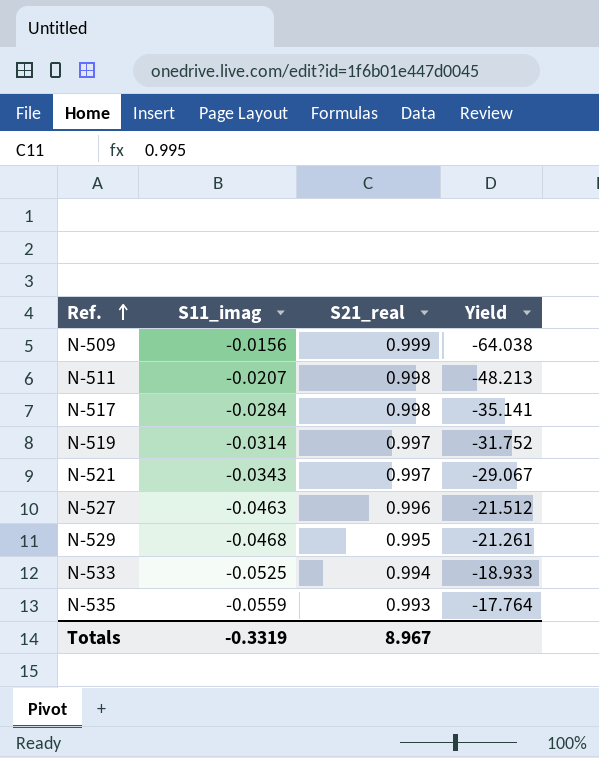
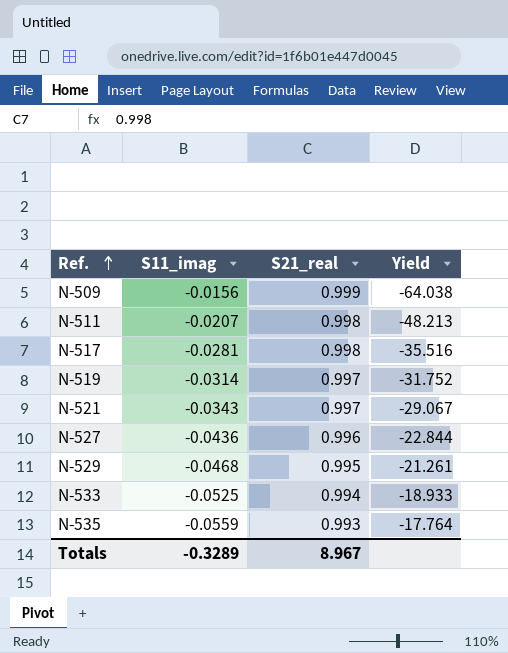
N-517 | S11_imag: -0.0284 -> -0.0281
N-517 | Yield: -35.141 -> -35.516
N-527 | S11_imag: -0.0463 -> -0.0436
N-527 | Yield: -21.512 -> -22.844
Totals | S11_imag: -0.3319 -> -0.3289

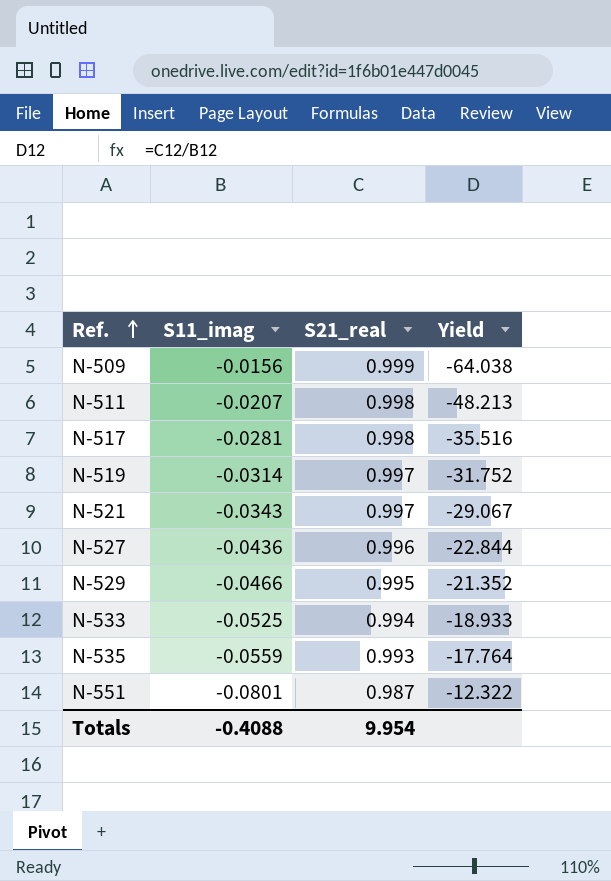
N-529 | S11_imag: -0.0468 -> -0.0466
N-529 | Yield: -21.261 -> -21.352
row N-551: none -> -0.0801 | 0.987 | -12.322
Totals | S11_imag: -0.3289 -> -0.4088
Totals | S21_real: 8.967 -> 9.954

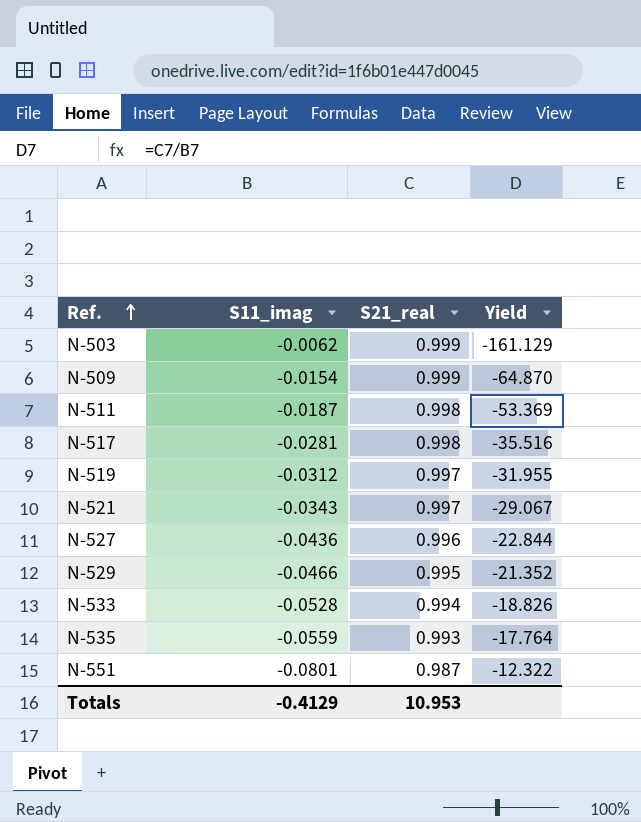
row N-503: none -> -0.0062 | 0.999 | -161.129
N-509 | S11_imag: -0.0156 -> -0.0154
N-509 | Yield: -64.038 -> -64.870
N-511 | S11_imag: -0.0207 -> -0.0187
N-511 | Yield: -48.213 -> -53.369
N-519 | S11_imag: -0.0314 -> -0.0312
N-519 | Yield: -31.752 -> -31.955
N-533 | S11_imag: -0.0525 -> -0.0528
N-533 | Yield: -18.933 -> -18.826
Totals | S11_imag: -0.4088 -> -0.4129
Totals | S21_real: 9.954 -> 10.953

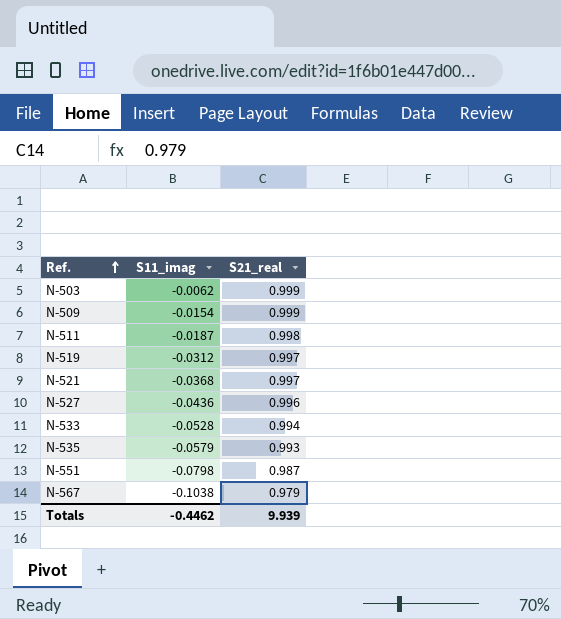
column Yield | formula: [S21_real] / [S11_imag] -> none
row N-517: -0.0281 | 0.998 | -35.516 -> none
row N-529: -0.0466 | 0.995 | -21.352 -> none
N-521 | S11_imag: -0.0343 -> -0.0368
N-535 | S11_imag: -0.0559 -> -0.0579
N-551 | S11_imag: -0.0801 -> -0.0798
row N-567: none -> -0.1038 | 0.979
Totals | S11_imag: -0.4129 -> -0.4462
Totals | S21_real: 10.953 -> 9.939

